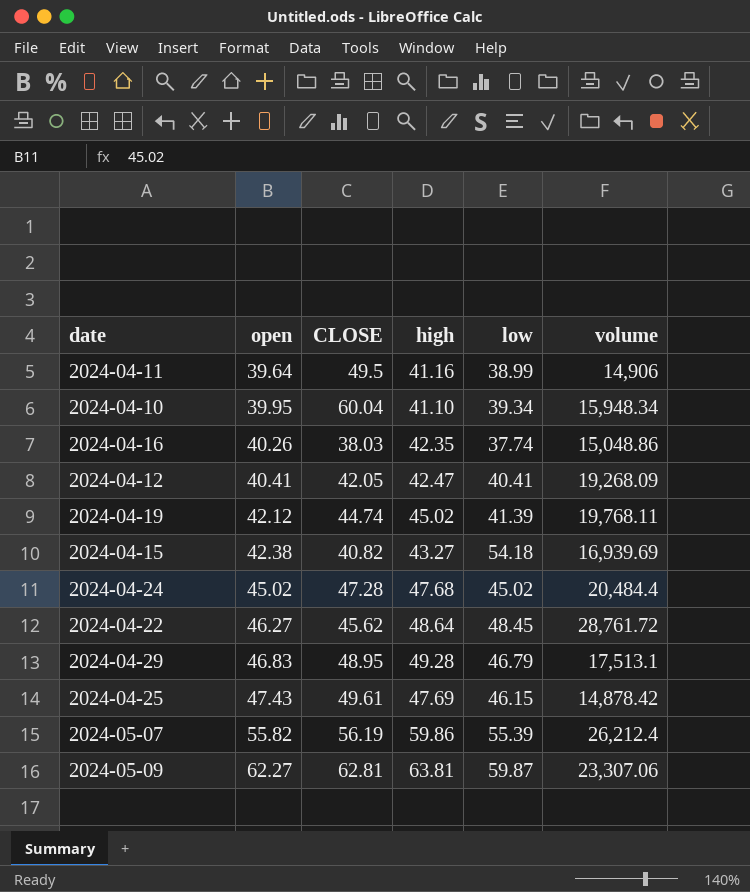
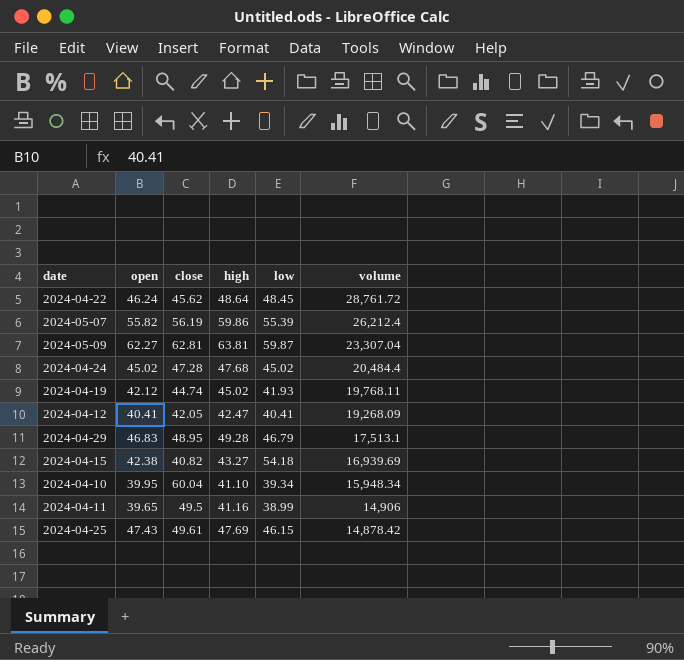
row order: open ascending -> volume descending
column name: CLOSE -> close
row 2024-04-16: 40.26 | 38.03 | 42.35 | 37.74 | 15,048.86 -> none
2024-04-22 | open: 46.27 -> 46.24
2024-05-09 | volume: 23,307.06 -> 23,307.04
2024-04-19 | low: 41.39 -> 41.93
2024-04-11 | open: 39.64 -> 39.65

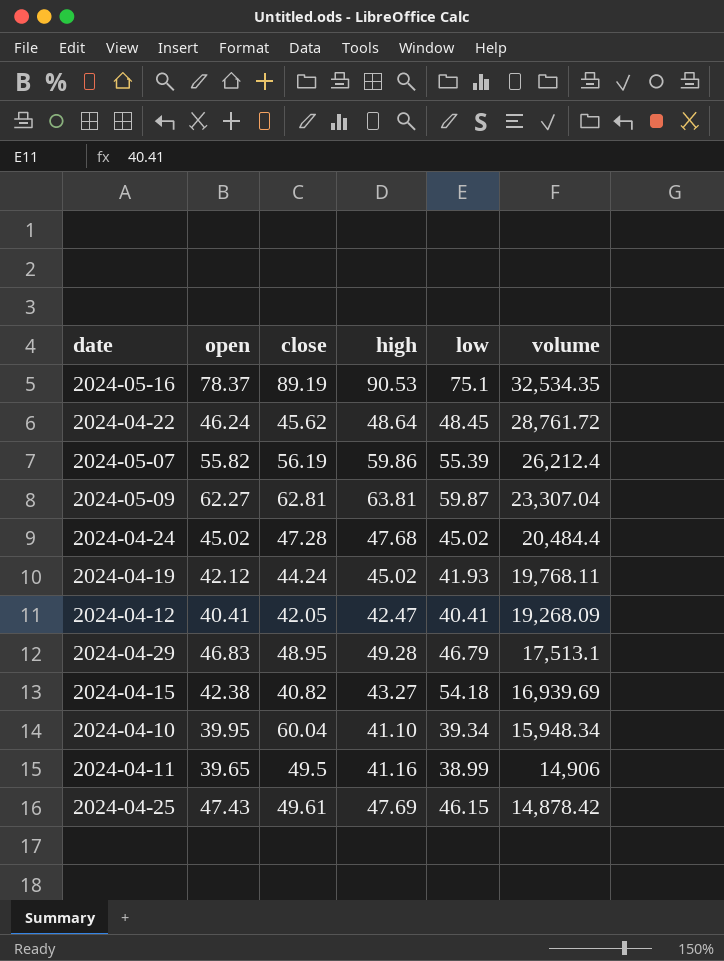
row 2024-05-16: none -> 78.37 | 89.19 | 90.53 | 75.1 | 32,534.35
2024-04-19 | close: 44.74 -> 44.24

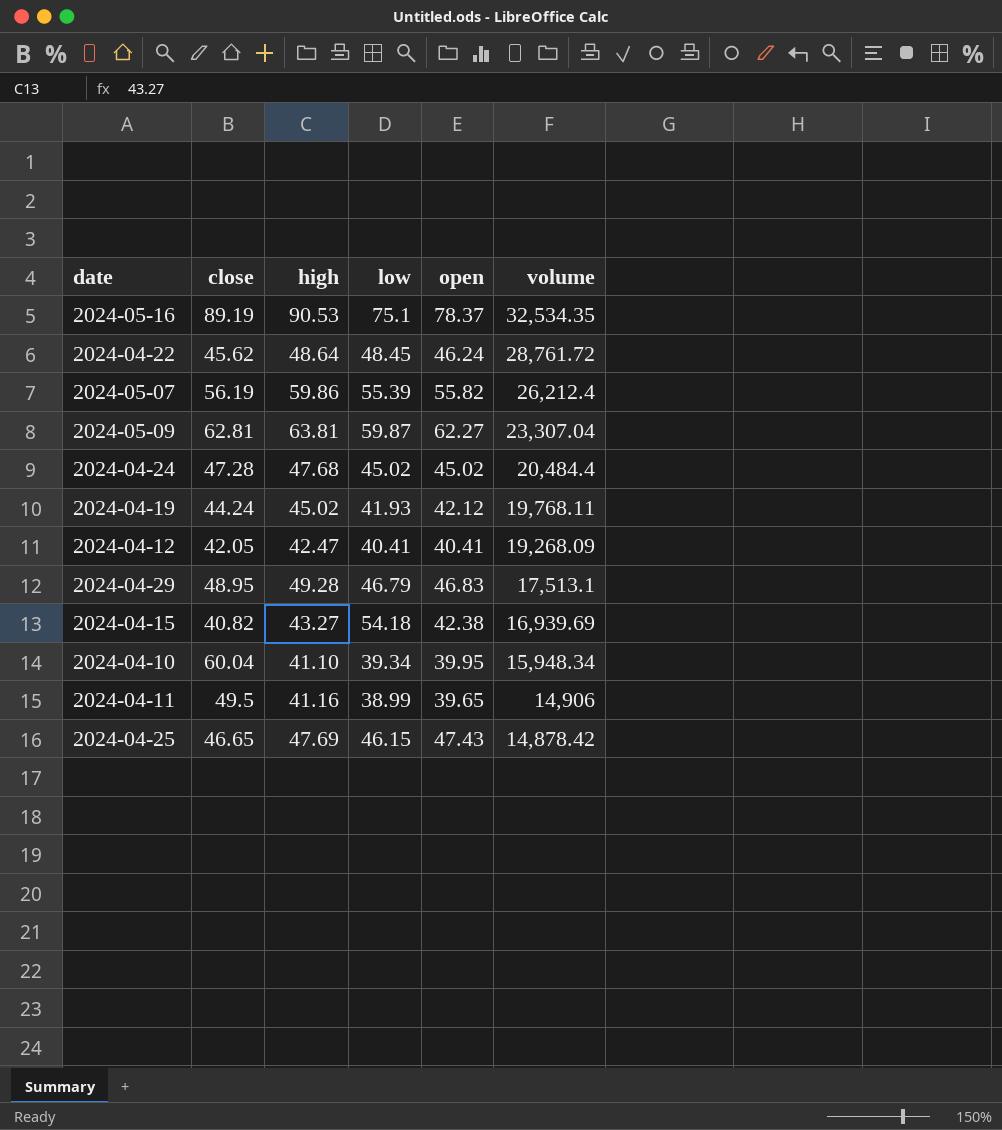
column open | position: 2 -> 5
2024-04-25 | close: 49.61 -> 46.65

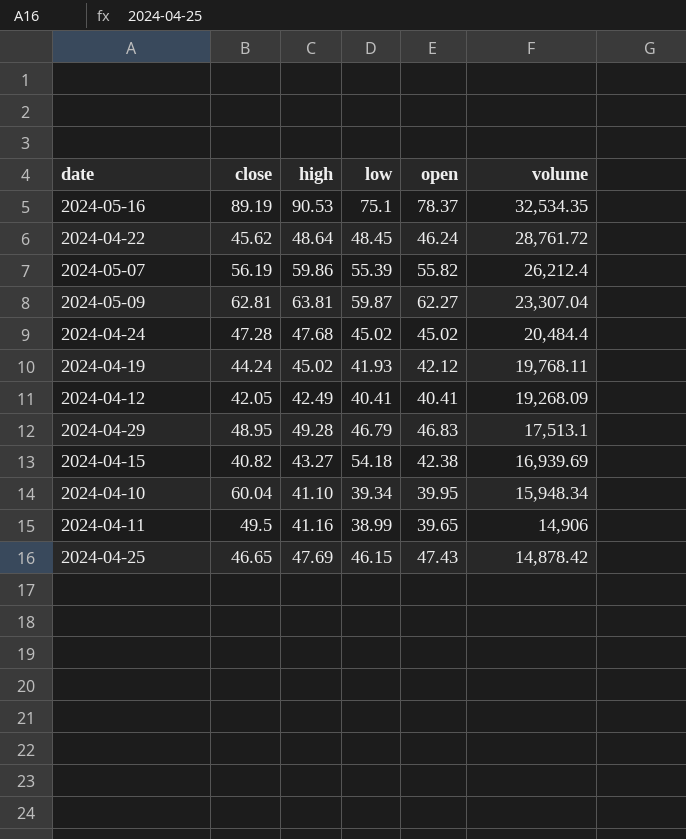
2024-04-12 | high: 42.47 -> 42.49

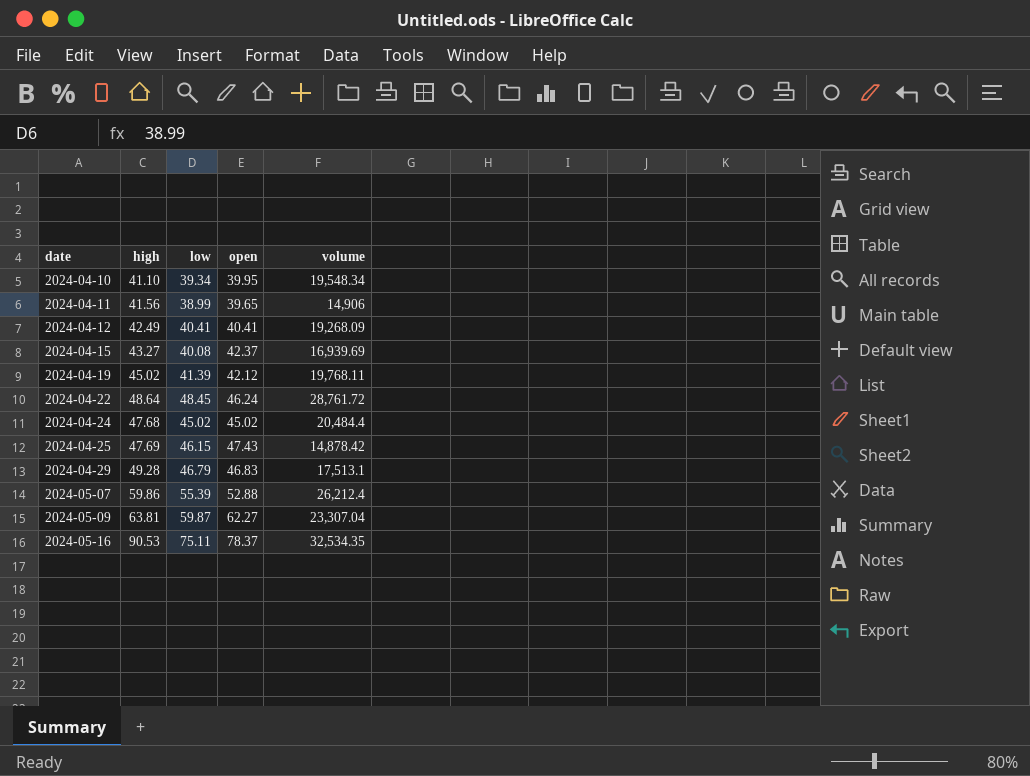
row order: volume descending -> date ascending
column close | position: 2 -> none
2024-04-10 | volume: 15,948.34 -> 19,548.34
2024-04-11 | high: 41.16 -> 41.56
2024-04-15 | low: 54.18 -> 40.08
2024-04-15 | open: 42.38 -> 42.37
2024-04-19 | low: 41.93 -> 41.39
2024-05-07 | open: 55.82 -> 52.88
2024-05-16 | low: 75.1 -> 75.11

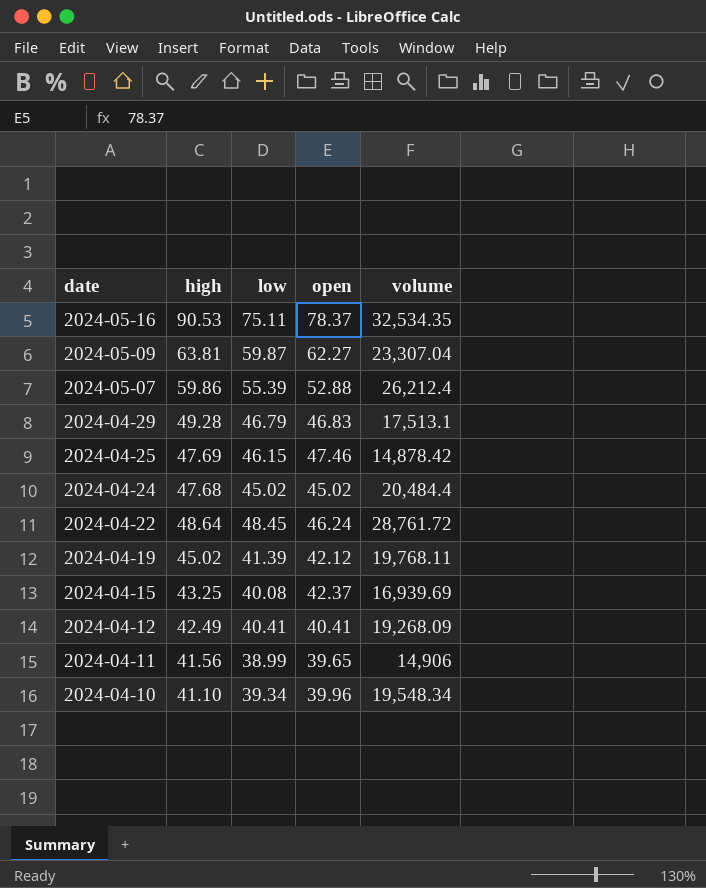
row order: date ascending -> date descending
2024-04-25 | open: 47.43 -> 47.46
2024-04-15 | high: 43.27 -> 43.25
2024-04-10 | open: 39.95 -> 39.96

